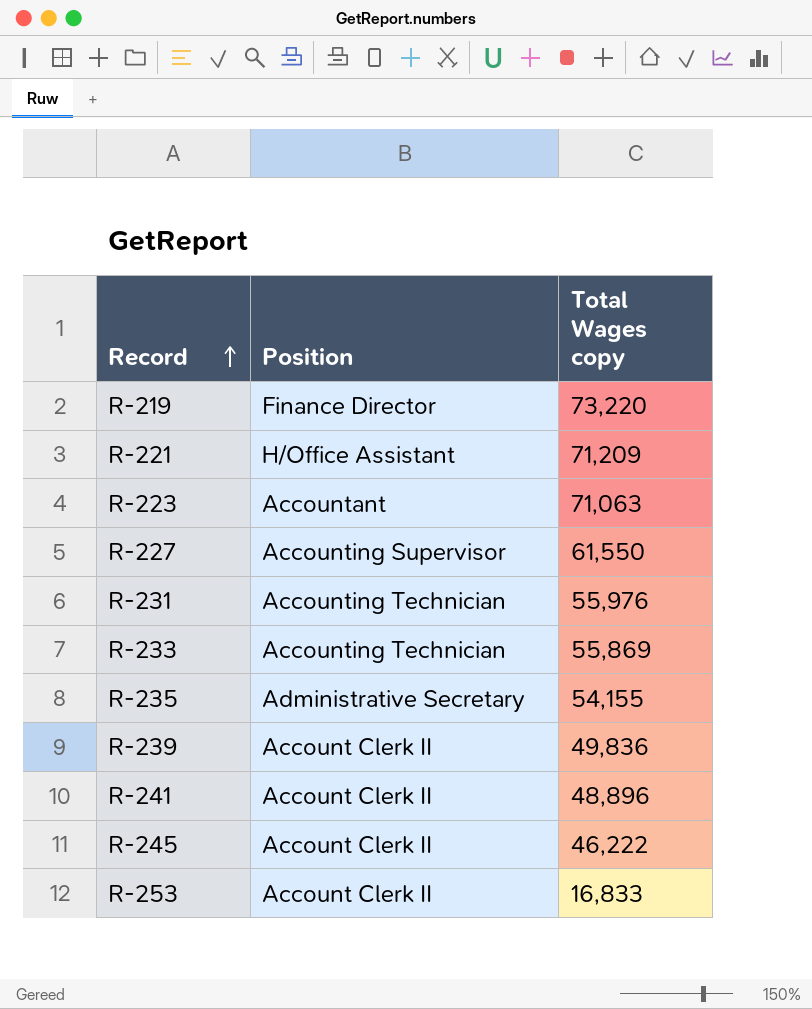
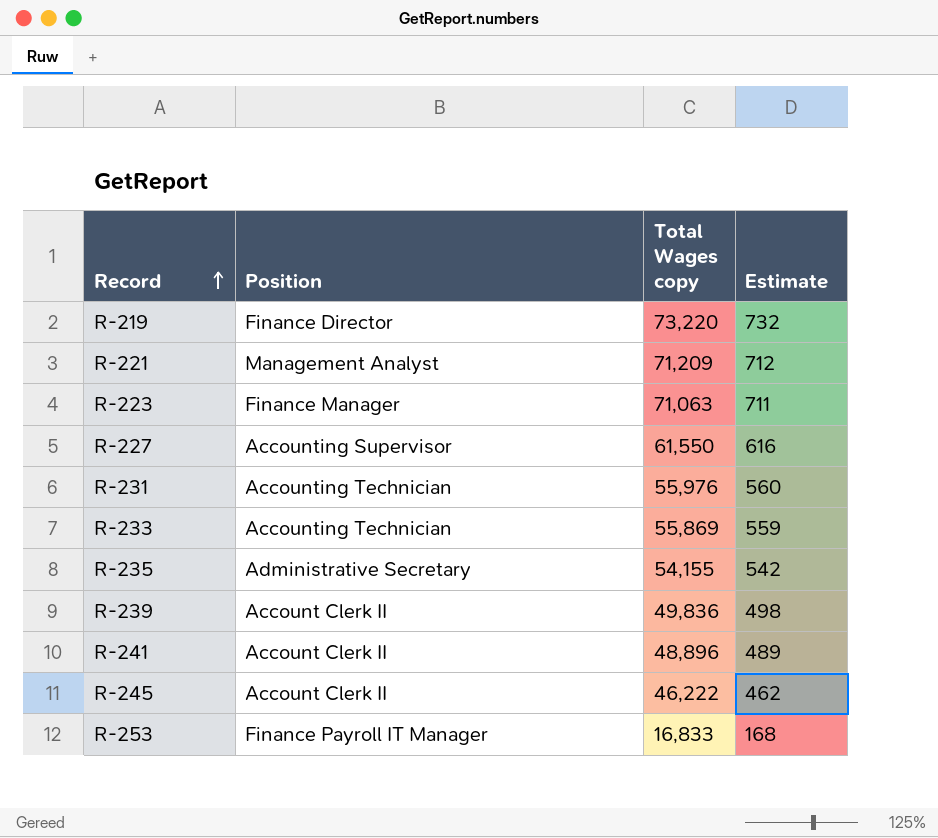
column Estimate | formula: none -> [Total Wages copy] * 0.01
R-221 | Position: H/Office Assistant -> Management Analyst
R-223 | Position: Accountant -> Finance Manager
R-253 | Position: Account Clerk II -> Finance Payroll IT Manager

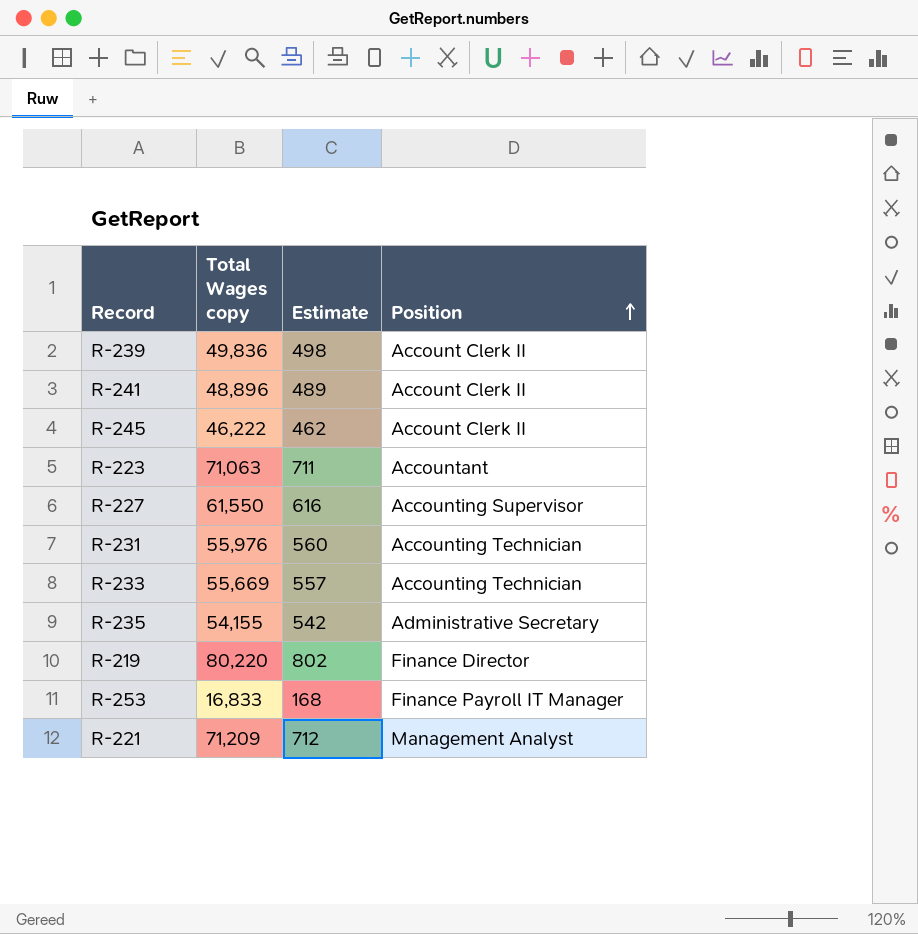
row order: Record ascending -> Position ascending
column Position | position: 2 -> 4
R-223 | Position: Finance Manager -> Accountant
R-233 | Total Wages copy: 55,869 -> 55,669
R-233 | Estimate: 559 -> 557
R-219 | Total Wages copy: 73,220 -> 80,220
R-219 | Estimate: 732 -> 802

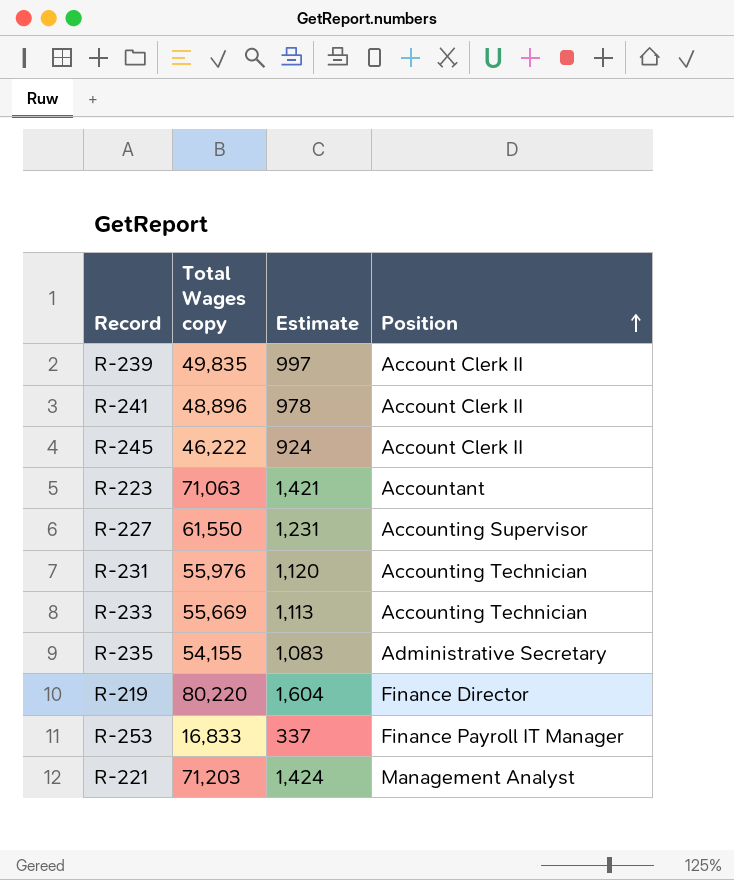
column Estimate | formula: [Total Wages copy] * 0.01 -> [Total Wages copy] * 0.02
R-239 | Total Wages copy: 49,836 -> 49,835
R-221 | Total Wages copy: 71,209 -> 71,203

